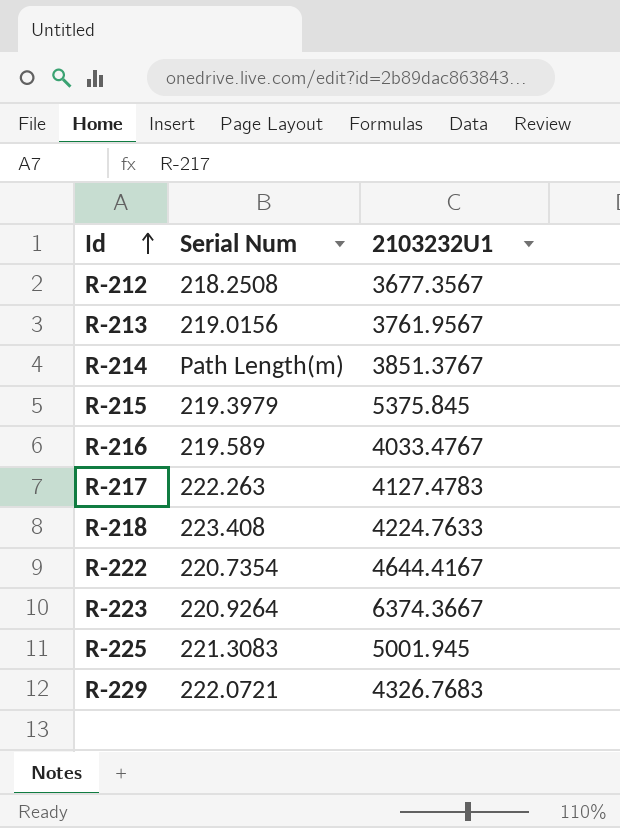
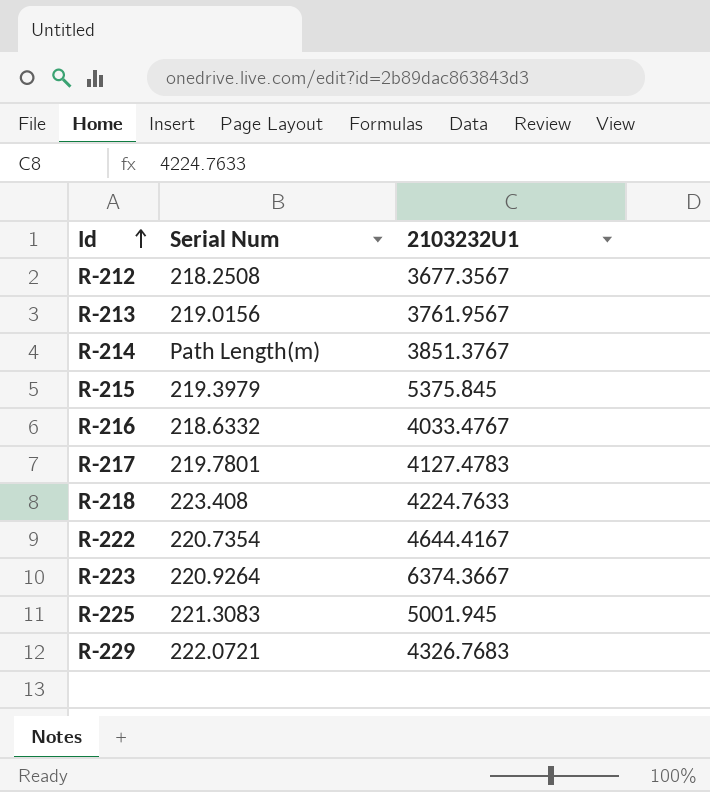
R-216 | Serial Num: 219.589 -> 218.6332
R-217 | Serial Num: 222.263 -> 219.7801

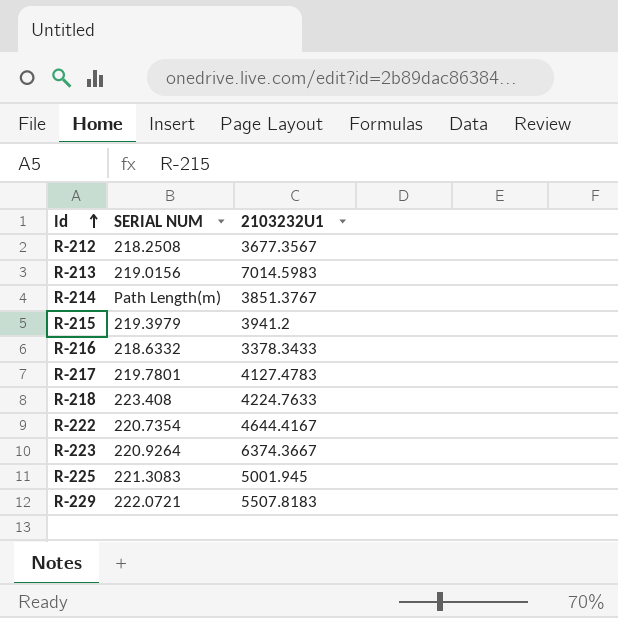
column name: Serial Num -> SERIAL NUM
R-213 | 2103232U1: 3761.9567 -> 7014.5983
R-215 | 2103232U1: 5375.845 -> 3941.2
R-216 | 2103232U1: 4033.4767 -> 3378.3433
R-229 | 2103232U1: 4326.7683 -> 5507.8183

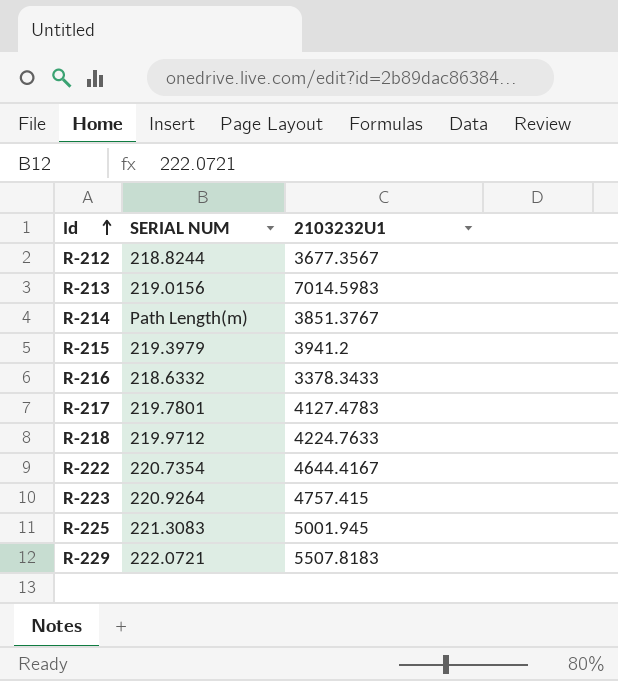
R-212 | SERIAL NUM: 218.2508 -> 218.8244
R-218 | SERIAL NUM: 223.408 -> 219.9712
R-223 | 2103232U1: 6374.3667 -> 4757.415

